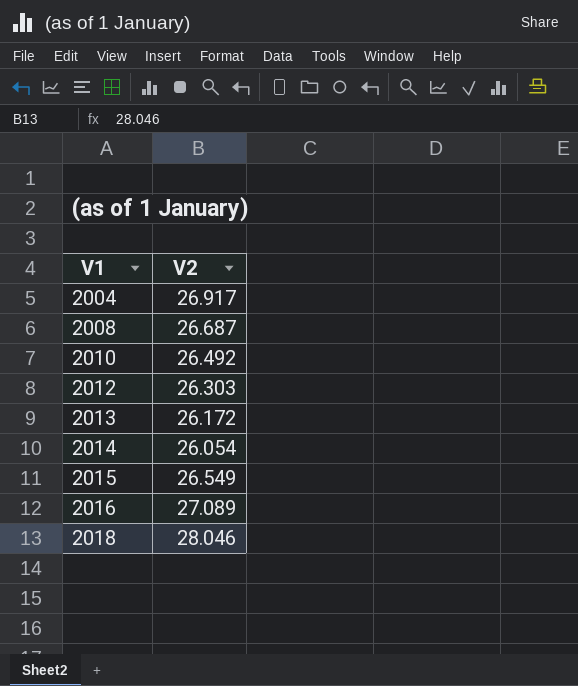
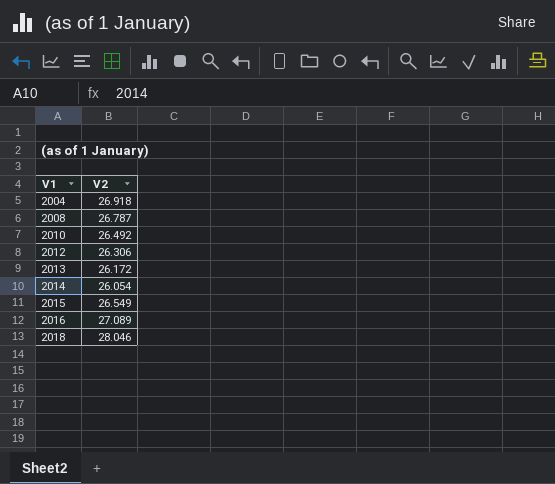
2004 | V2: 26.917 -> 26.918
2008 | V2: 26.687 -> 26.787
2012 | V2: 26.303 -> 26.306

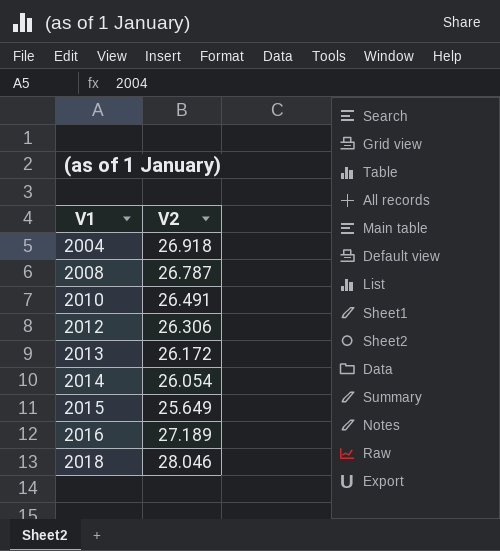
2010 | V2: 26.492 -> 26.491
2015 | V2: 26.549 -> 25.649
2016 | V2: 27.089 -> 27.189

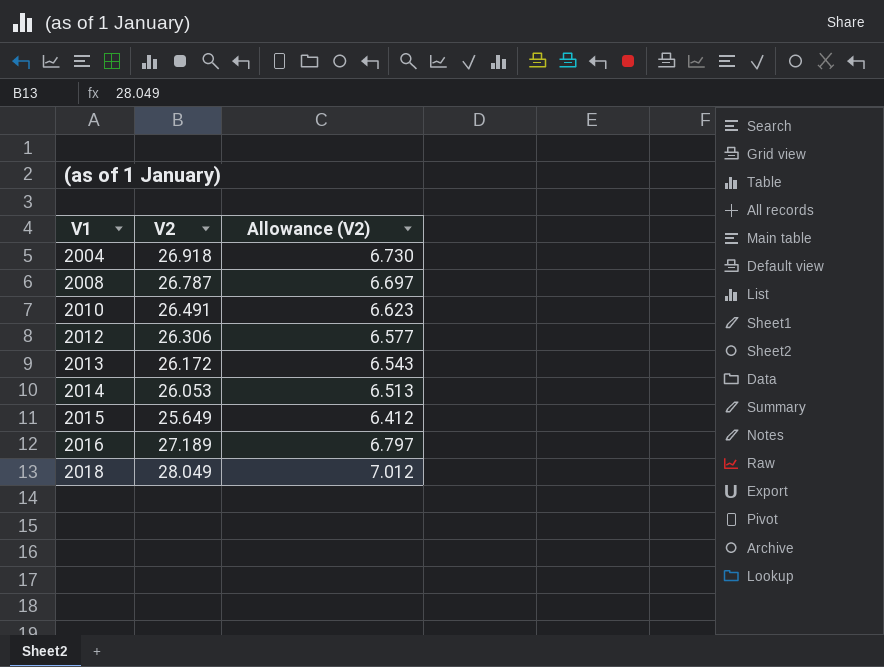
column Allowance (V2) | formula: none -> [V2] * 0.25
2014 | V2: 26.054 -> 26.053
2018 | V2: 28.046 -> 28.049

